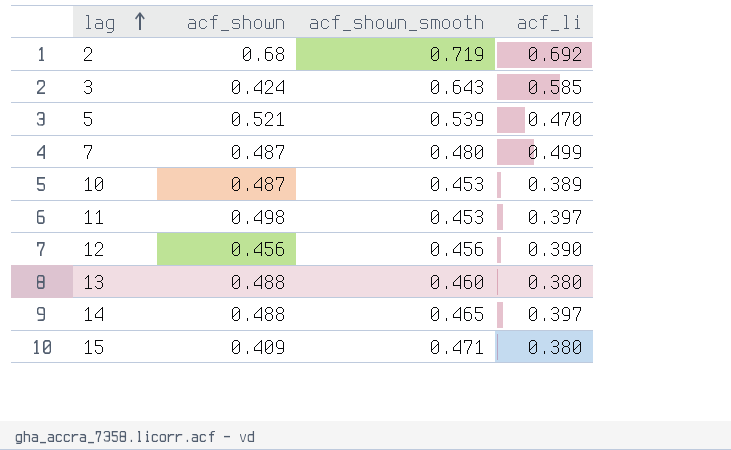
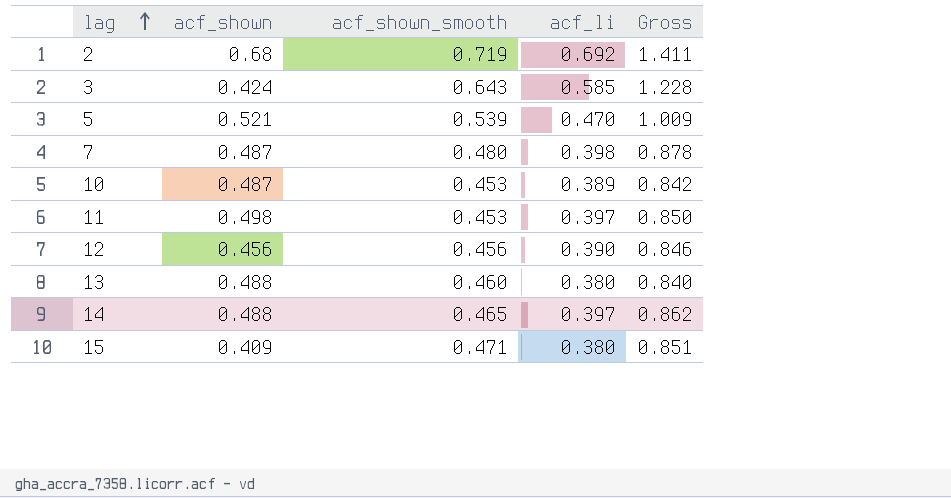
column Gross | formula: none -> [acf_shown_smooth] + [acf_li]
7 | acf_li: 0.499 -> 0.398

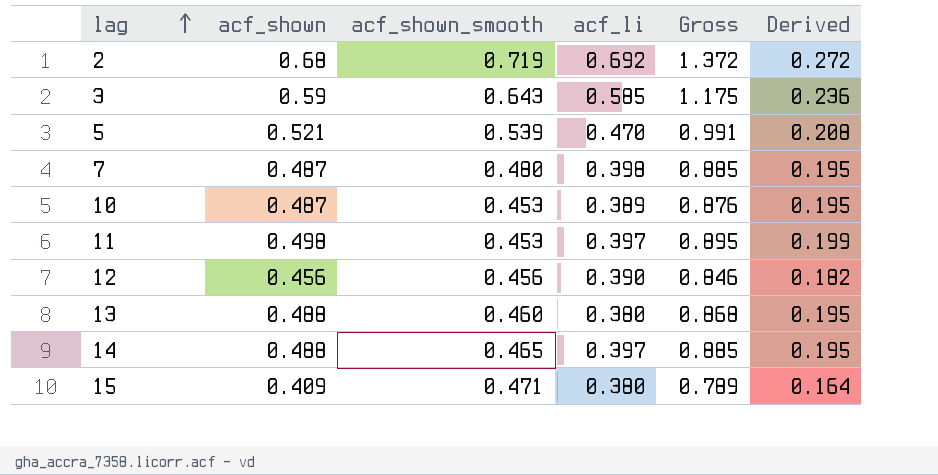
column Gross | formula: [acf_shown_smooth] + [acf_li] -> [acf_shown] + [acf_li]
column Derived | formula: none -> [acf_shown] * 0.4
3 | acf_shown: 0.424 -> 0.59

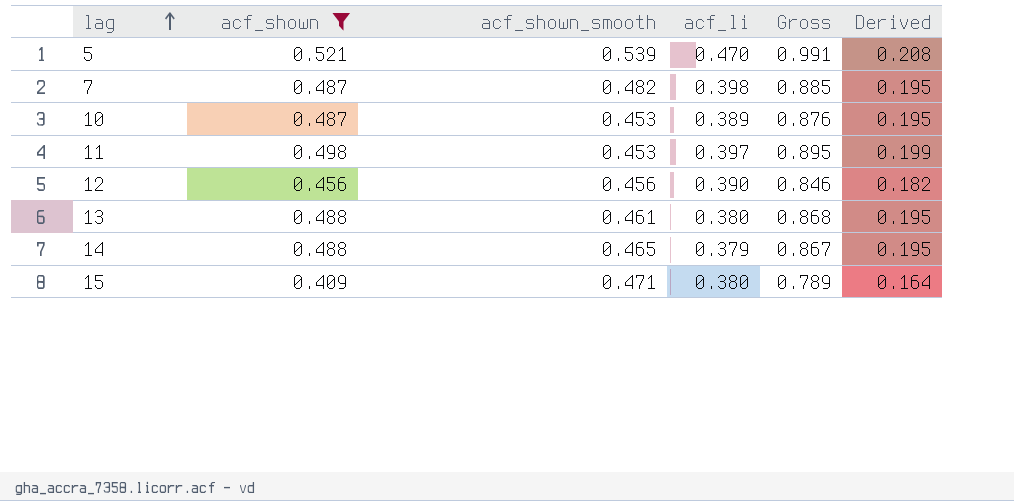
filter: none -> acf_shown <= 0.521
7 | acf_shown_smooth: 0.480 -> 0.482
13 | acf_shown_smooth: 0.460 -> 0.461
14 | acf_li: 0.397 -> 0.379
14 | Gross: 0.885 -> 0.867

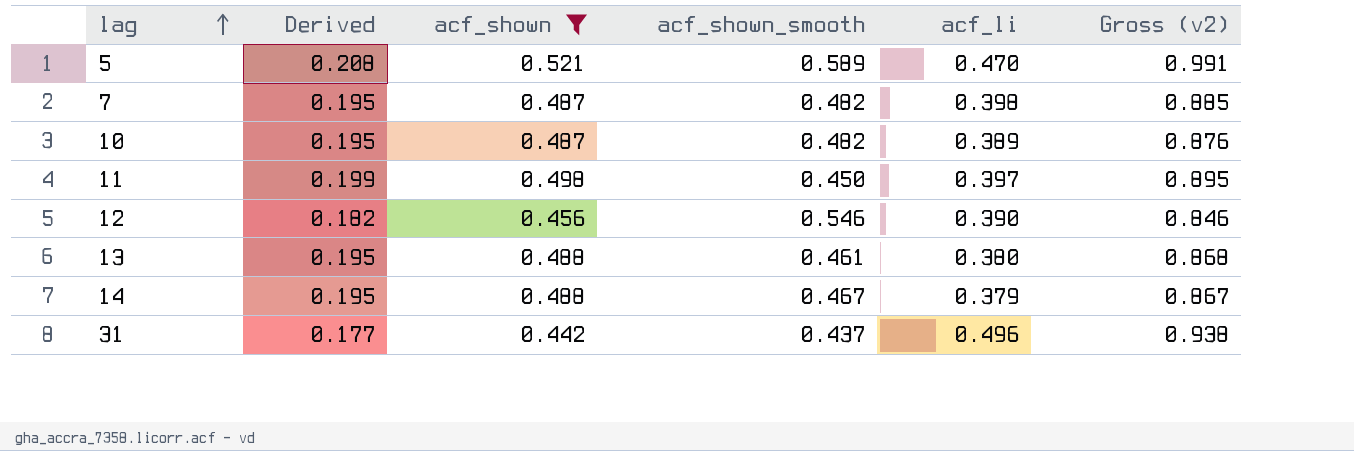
column Derived | position: 6 -> 2
column name: Gross -> Gross (v2)
row 15: 0.409 | 0.471 | 0.380 | 0.789 | 0.164 -> none
5 | acf_shown_smooth: 0.539 -> 0.589
10 | acf_shown_smooth: 0.453 -> 0.482
11 | acf_shown_smooth: 0.453 -> 0.450
12 | acf_shown_smooth: 0.456 -> 0.546
14 | acf_shown_smooth: 0.465 -> 0.467
row 31: none -> 0.177 | 0.442 | 0.437 | 0.496 | 0.938

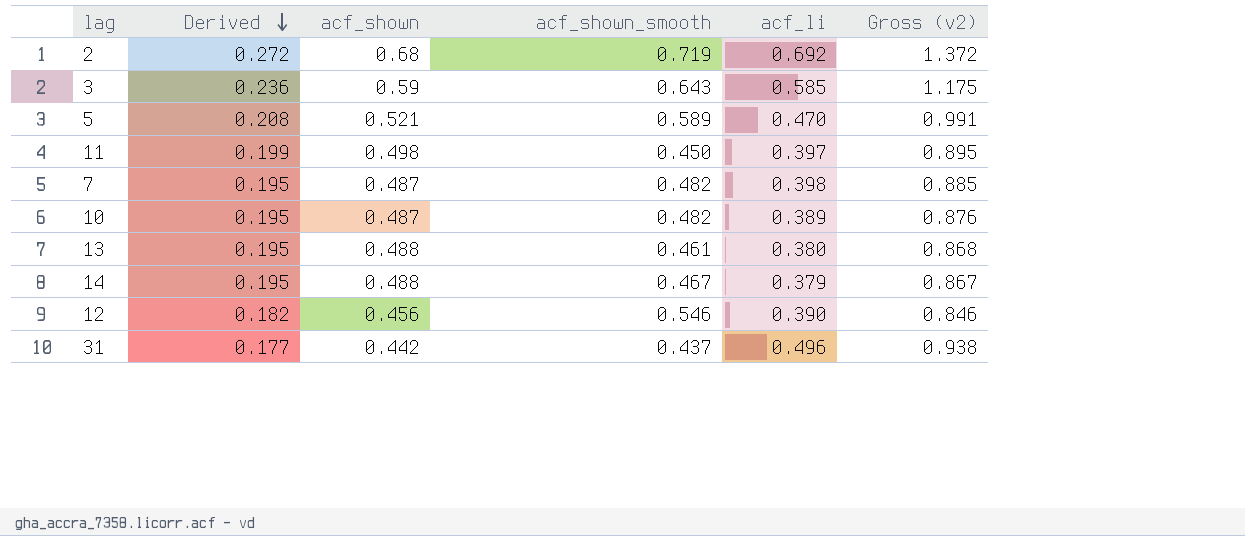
filter: acf_shown <= 0.521 -> none
row order: lag ascending -> Derived descending

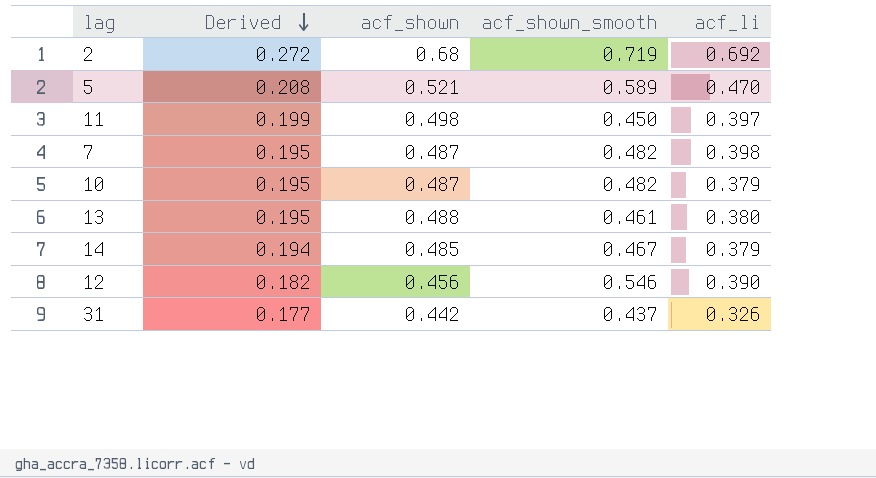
column Gross (v2) | formula: [acf_shown] + [acf_li] -> none
row 3: 0.236 | 0.59 | 0.643 | 0.585 | 1.175 -> none
10 | acf_li: 0.389 -> 0.379
14 | Derived: 0.195 -> 0.194
14 | acf_shown: 0.488 -> 0.485
31 | acf_li: 0.496 -> 0.326

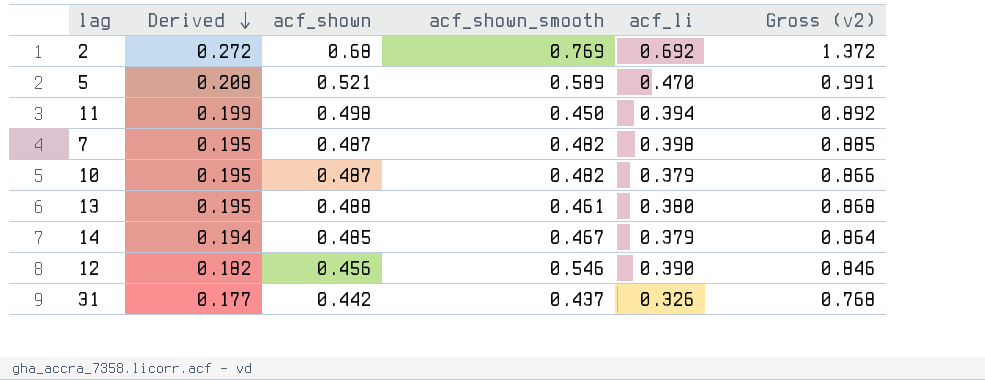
column Gross (v2) | formula: none -> [acf_shown] + [acf_li]
2 | acf_shown_smooth: 0.719 -> 0.769
11 | acf_li: 0.397 -> 0.394

